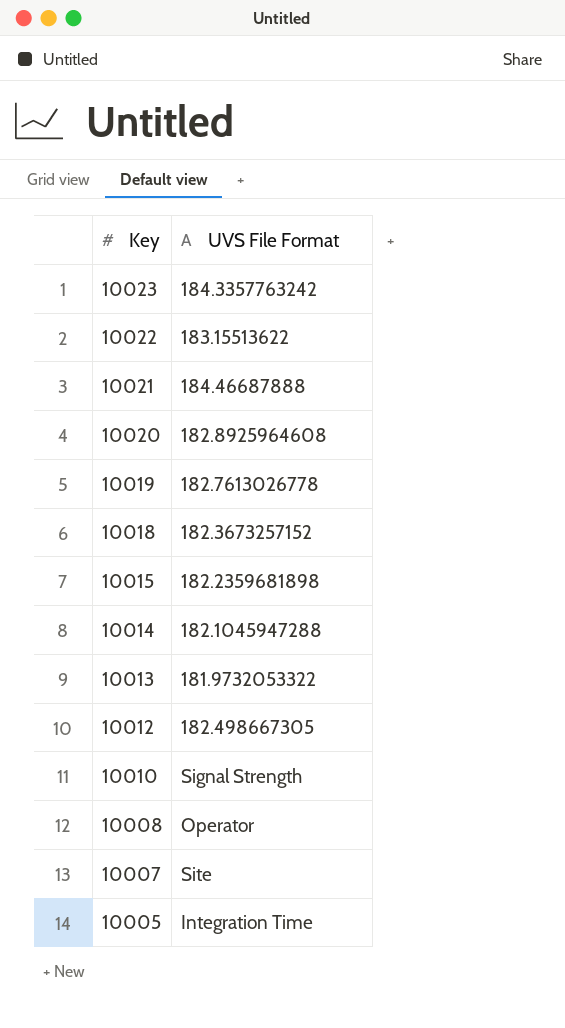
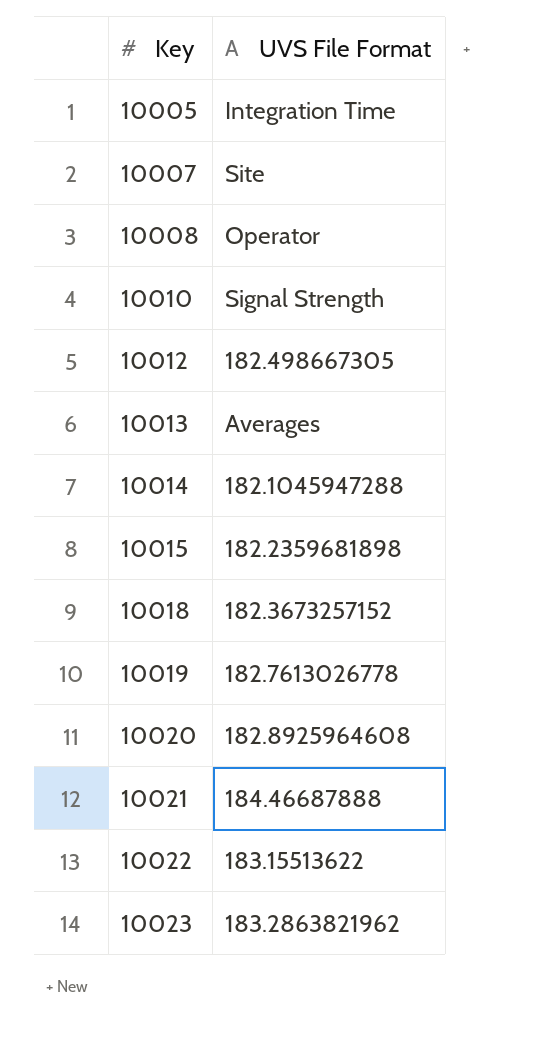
row order: Key descending -> Key ascending
10013 | UVS File Format: 181.9732053322 -> Averages
10023 | UVS File Format: 184.3357763242 -> 183.2863821962

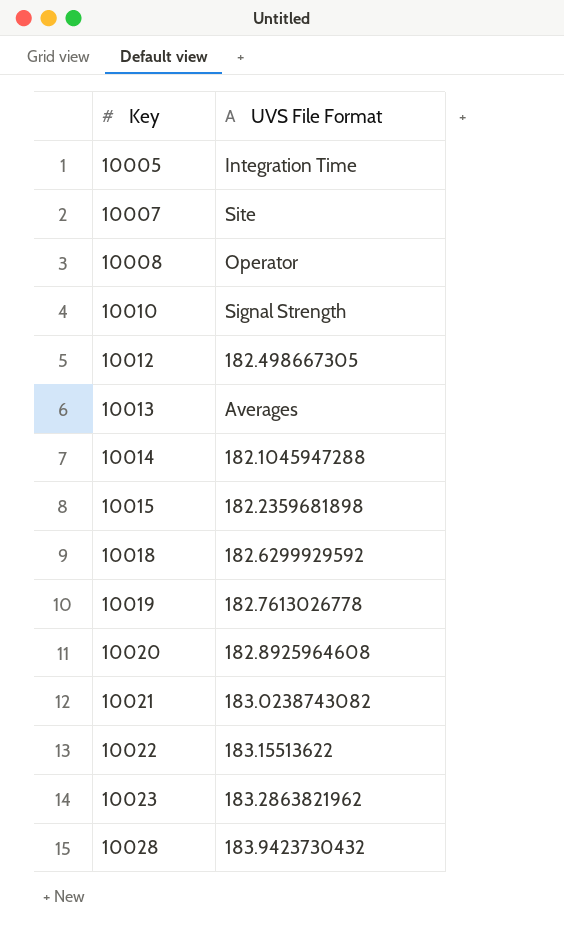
10018 | UVS File Format: 182.3673257152 -> 182.6299929592
10021 | UVS File Format: 184.46687888 -> 183.0238743082
row 10028: none -> 183.9423730432

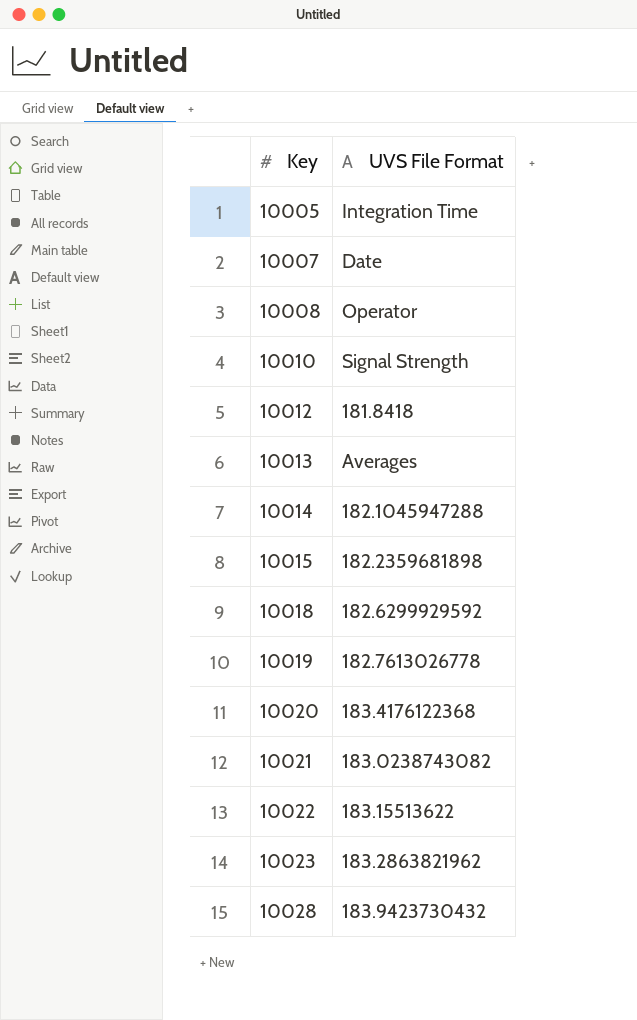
10007 | UVS File Format: Site -> Date
10012 | UVS File Format: 182.498667305 -> 181.8418
10020 | UVS File Format: 182.8925964608 -> 183.4176122368

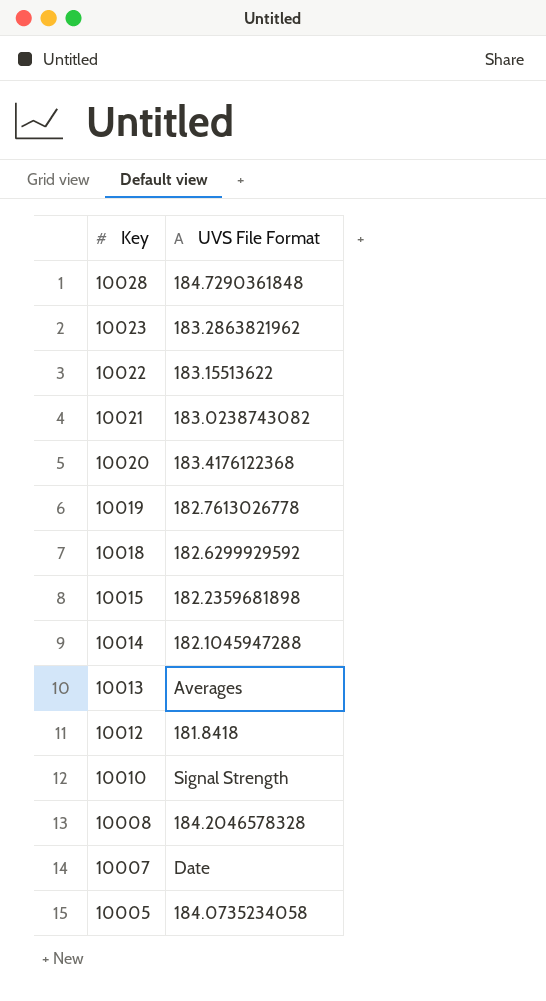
row order: Key ascending -> Key descending
10028 | UVS File Format: 183.9423730432 -> 184.7290361848
10008 | UVS File Format: Operator -> 184.2046578328
10005 | UVS File Format: Integration Time -> 184.0735234058

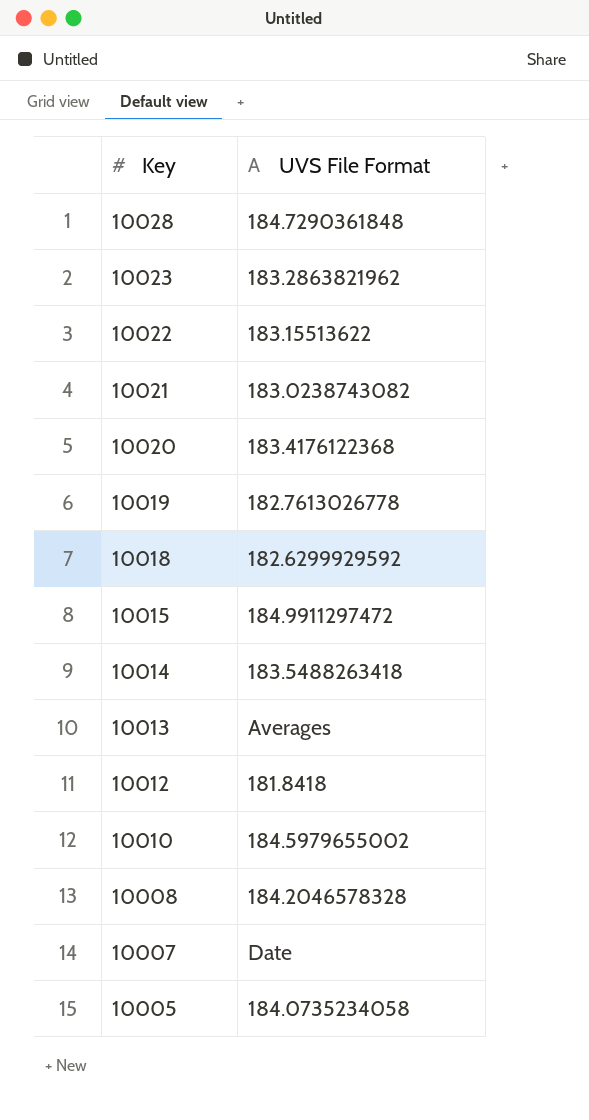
10015 | UVS File Format: 182.2359681898 -> 184.9911297472
10014 | UVS File Format: 182.1045947288 -> 183.5488263418
10010 | UVS File Format: Signal Strength -> 184.5979655002

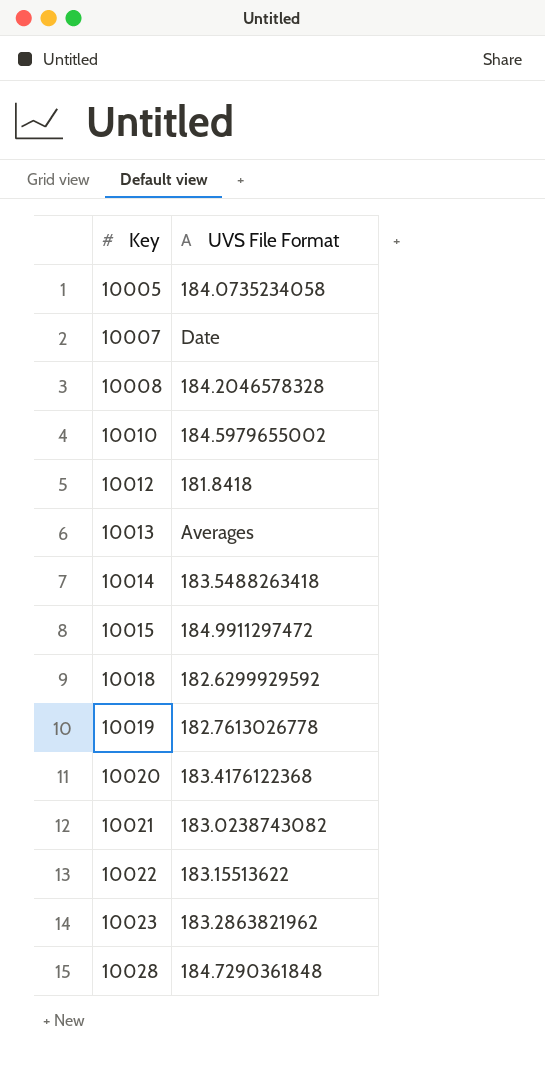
row order: Key descending -> Key ascending

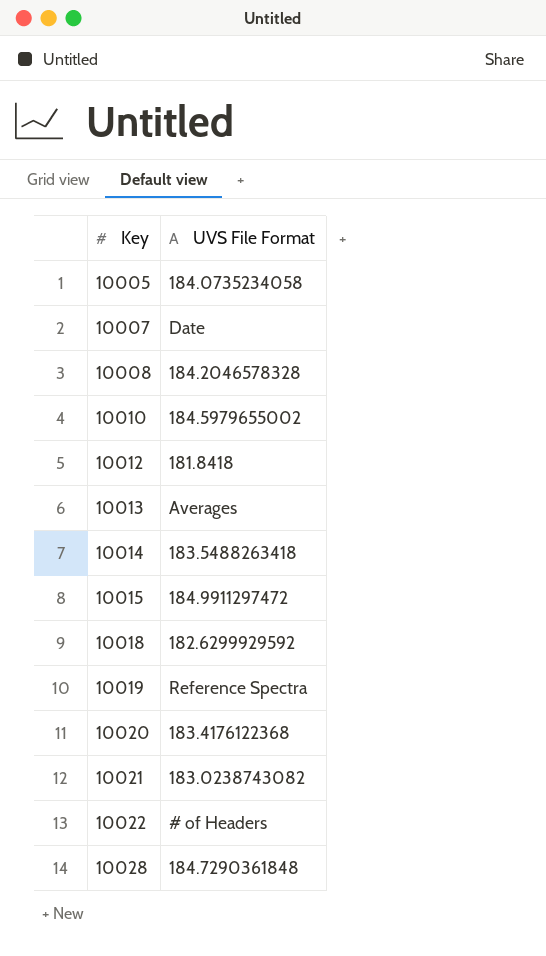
row 10023: 183.2863821962 -> none
10019 | UVS File Format: 182.7613026778 -> Reference Spectra
10022 | UVS File Format: 183.15513622 -> # of Headers

